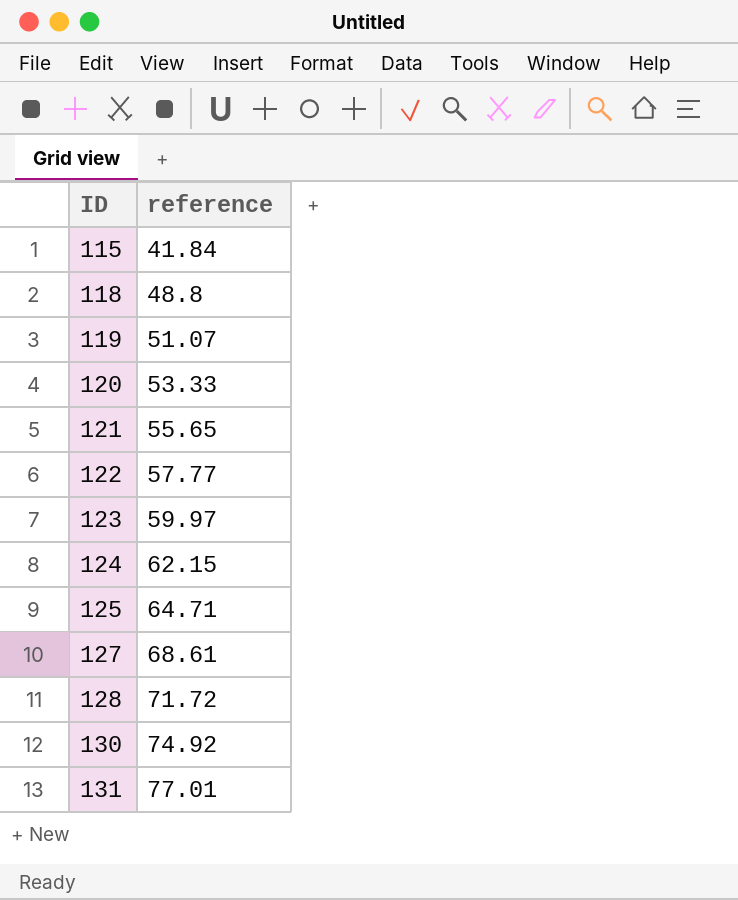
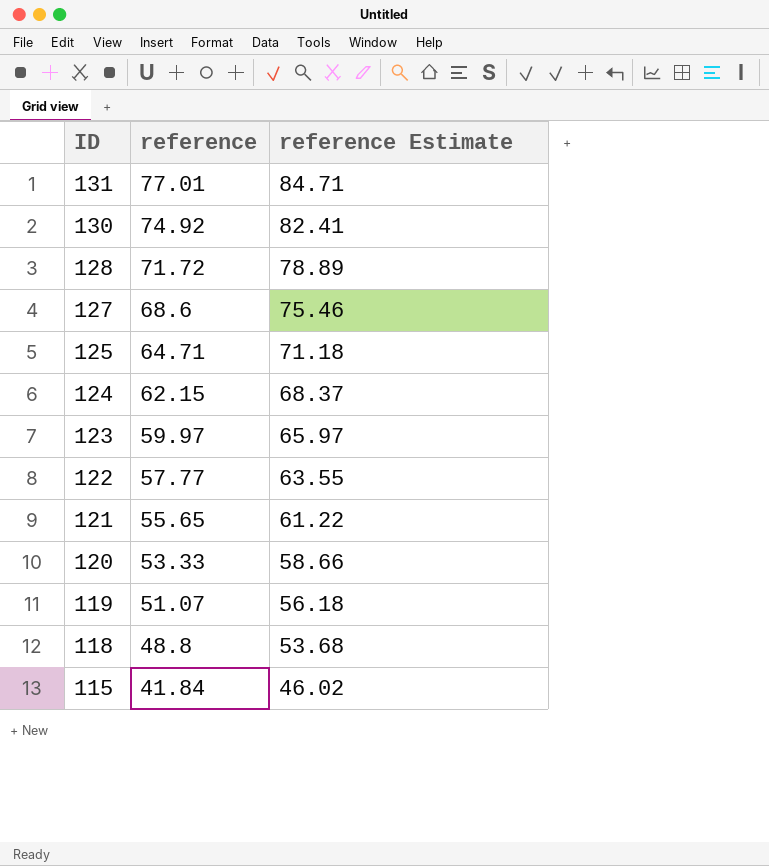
row order: ID ascending -> ID descending
column reference Estimate | formula: none -> [reference] * 1.1
127 | reference: 68.61 -> 68.6

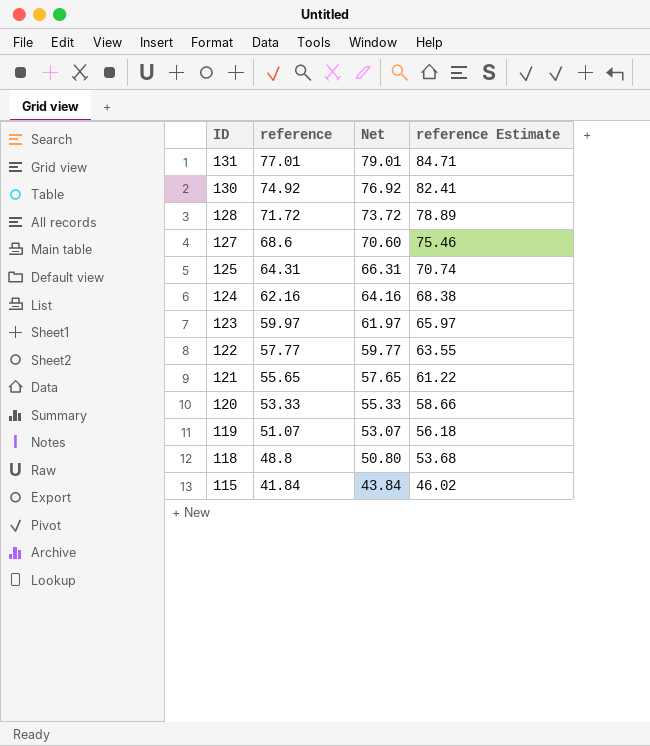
column Net | formula: none -> [reference] + 2
125 | reference: 64.71 -> 64.31
125 | reference Estimate: 71.18 -> 70.74
124 | reference: 62.15 -> 62.16
124 | reference Estimate: 68.37 -> 68.38

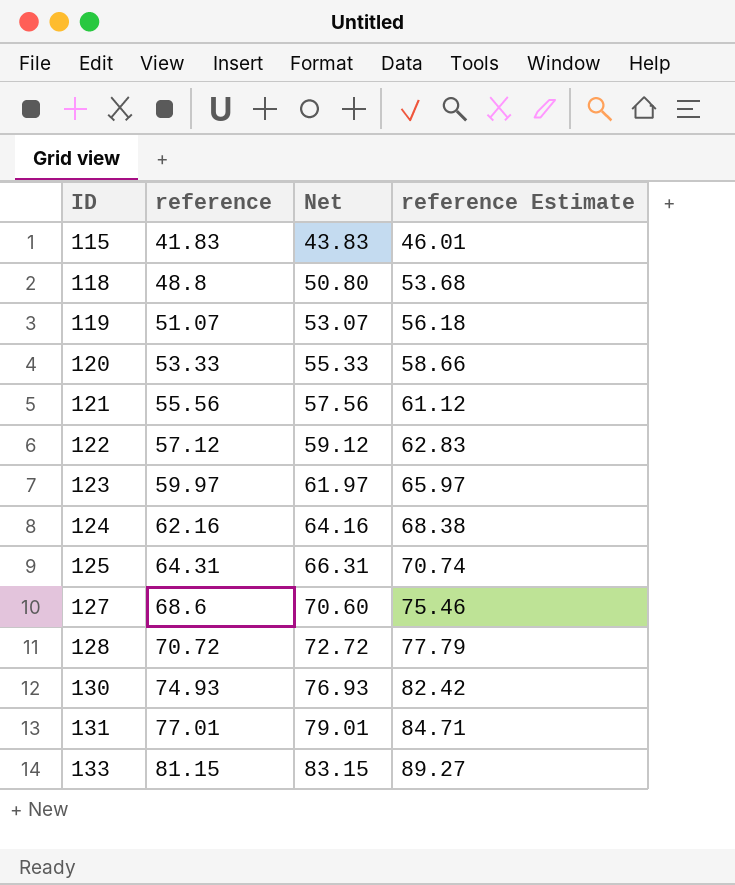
row order: ID descending -> ID ascending
115 | reference: 41.84 -> 41.83
115 | Net: 43.84 -> 43.83
115 | reference Estimate: 46.02 -> 46.01
121 | reference: 55.65 -> 55.56
121 | Net: 57.65 -> 57.56
121 | reference Estimate: 61.22 -> 61.12
122 | reference: 57.77 -> 57.12
122 | Net: 59.77 -> 59.12
122 | reference Estimate: 63.55 -> 62.83
128 | reference: 71.72 -> 70.72
128 | Net: 73.72 -> 72.72
128 | reference Estimate: 78.89 -> 77.79
130 | reference: 74.92 -> 74.93
130 | Net: 76.92 -> 76.93
130 | reference Estimate: 82.41 -> 82.42
row 133: none -> 81.15 | 83.15 | 89.27

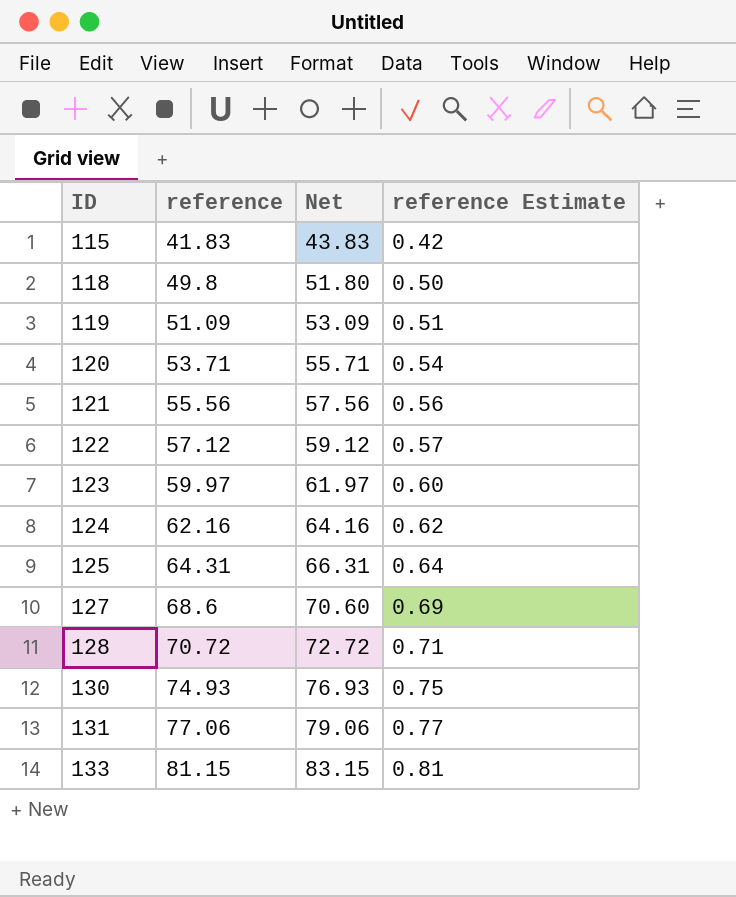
column reference Estimate | formula: [reference] * 1.1 -> [reference] * 0.01
118 | reference: 48.8 -> 49.8
118 | Net: 50.80 -> 51.80
119 | reference: 51.07 -> 51.09
119 | Net: 53.07 -> 53.09
120 | reference: 53.33 -> 53.71
120 | Net: 55.33 -> 55.71
131 | reference: 77.01 -> 77.06
131 | Net: 79.01 -> 79.06

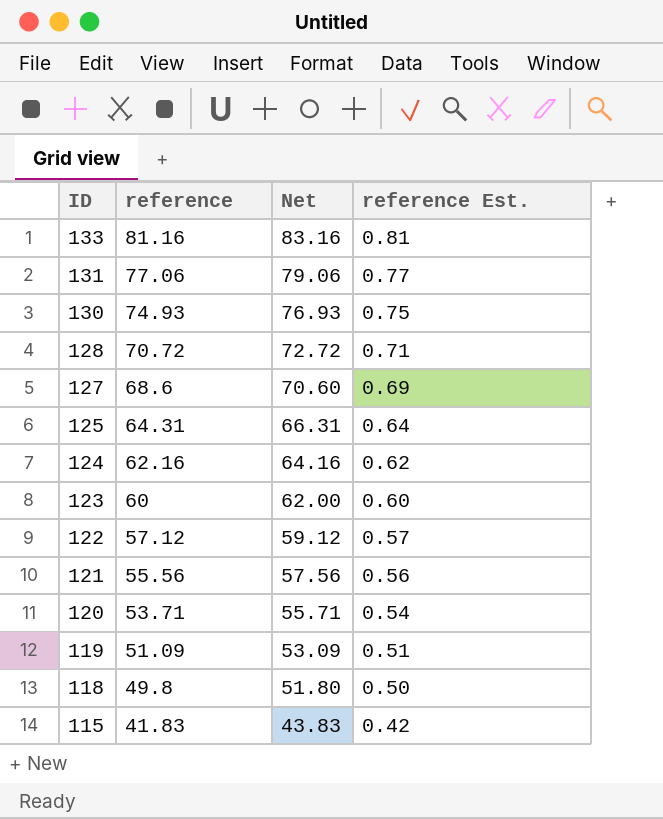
row order: ID ascending -> ID descending
column name: reference Estimate -> reference Est.
133 | reference: 81.15 -> 81.16
133 | Net: 83.15 -> 83.16
123 | reference: 59.97 -> 60
123 | Net: 61.97 -> 62.00

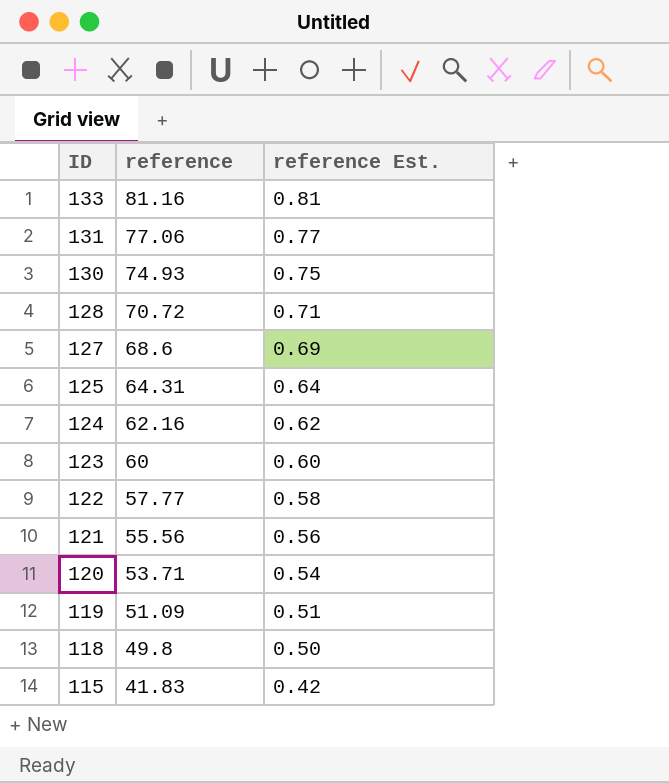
column Net | formula: [reference] + 2 -> none
122 | reference: 57.12 -> 57.77
122 | reference Est.: 0.57 -> 0.58

